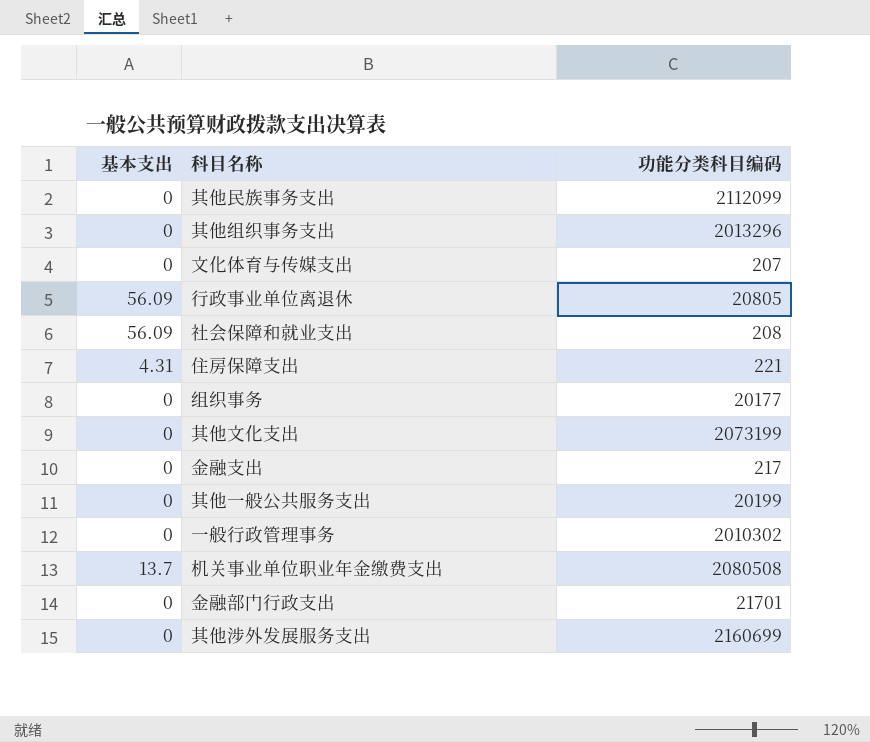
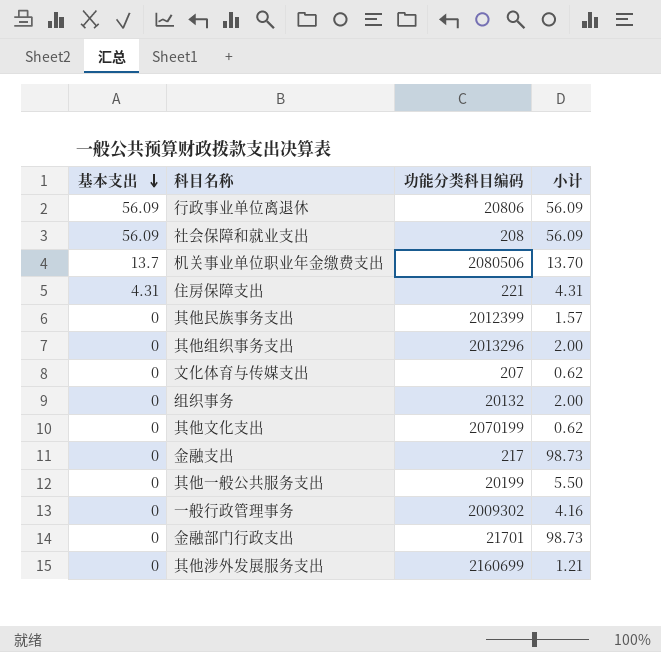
row order: none -> 基本支出 descending
column 小计 | position: none -> 4
行政事业单位离退休 | 功能分类科目编码: 20805 -> 20806
机关事业单位职业年金缴费支出 | 功能分类科目编码: 2080508 -> 2080506
其他民族事务支出 | 功能分类科目编码: 2112099 -> 2012399
组织事务 | 功能分类科目编码: 20177 -> 20132
其他文化支出 | 功能分类科目编码: 2073199 -> 2070199
一般行政管理事务 | 功能分类科目编码: 2010302 -> 2009302

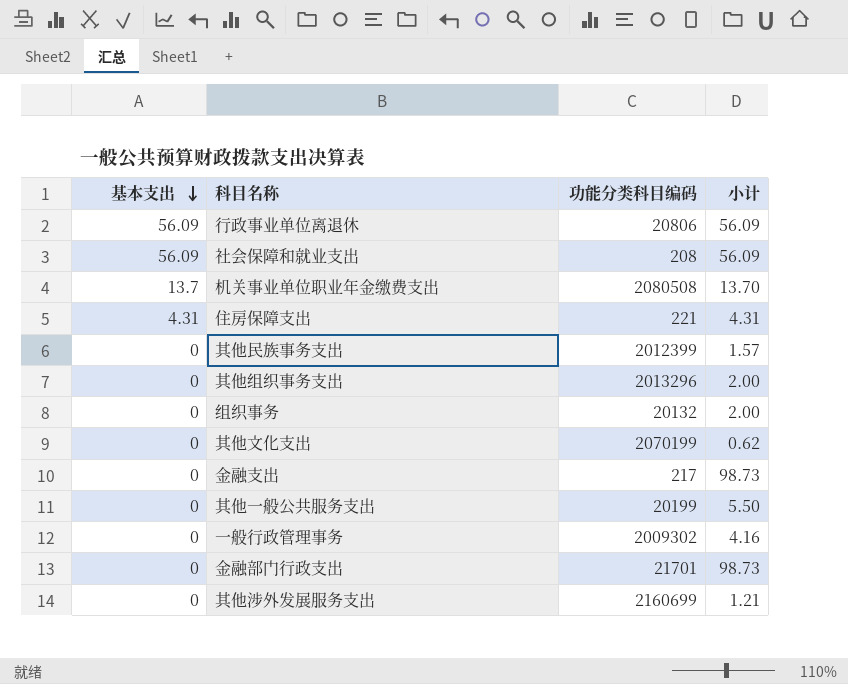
row 文化体育与传媒支出: 0 | 207 | 0.62 -> none
机关事业单位职业年金缴费支出 | 功能分类科目编码: 2080506 -> 2080508

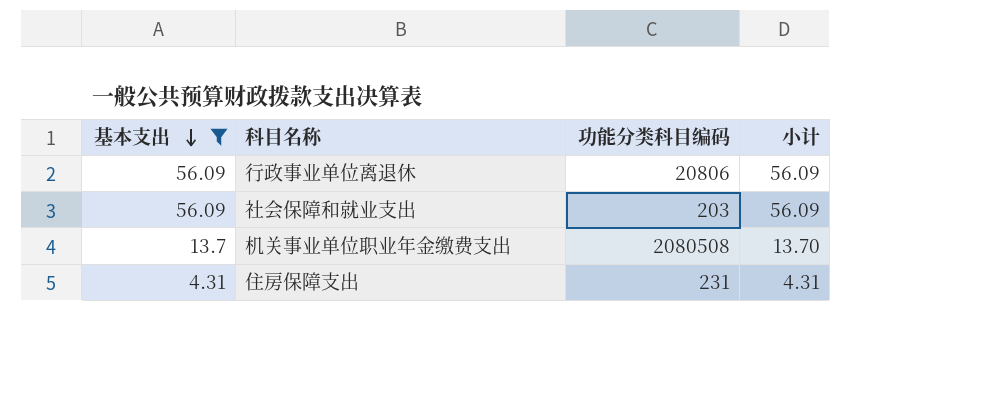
filter: none -> 基本支出 != 0
社会保障和就业支出 | 功能分类科目编码: 208 -> 203
住房保障支出 | 功能分类科目编码: 221 -> 231

